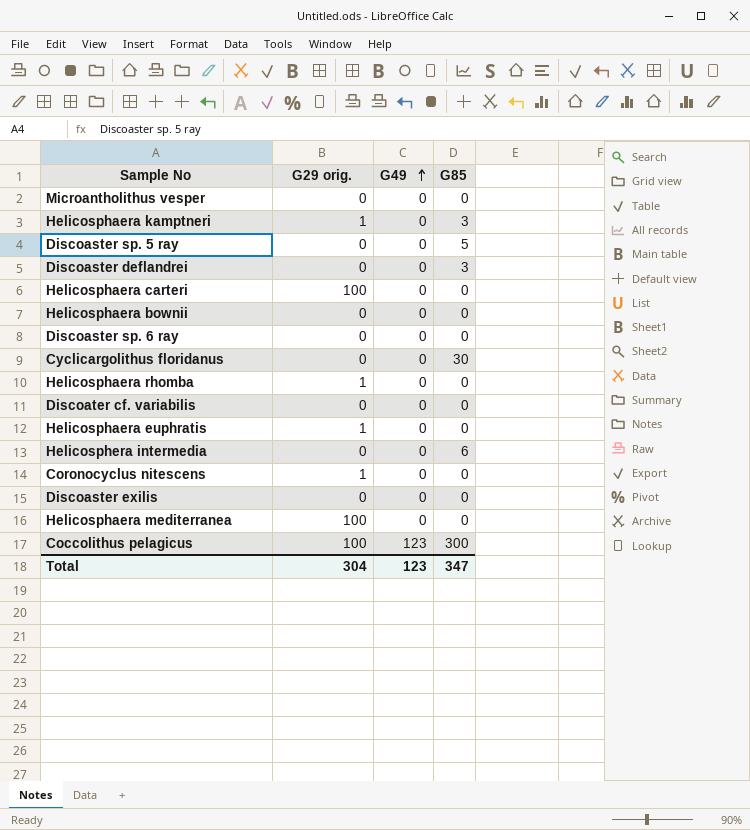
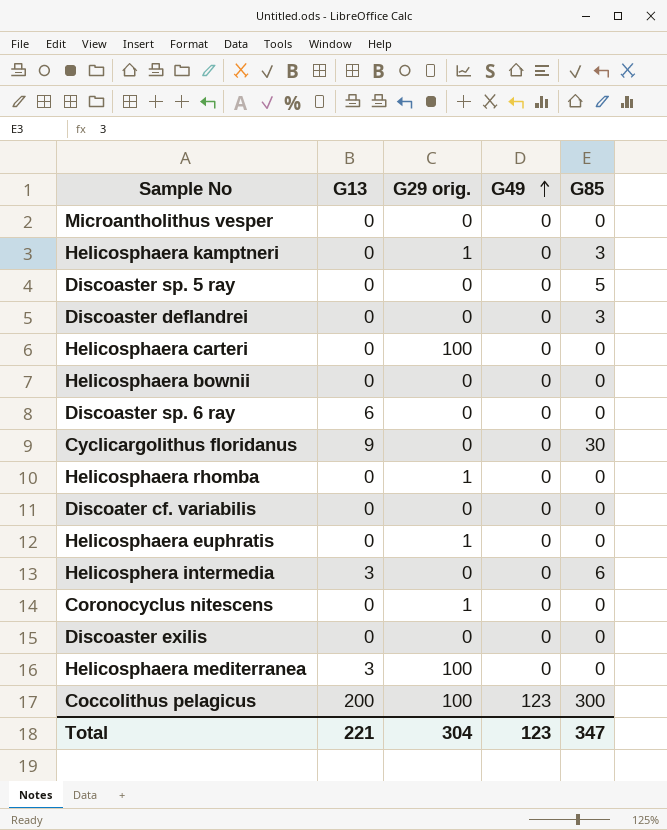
column G13 | position: none -> 2

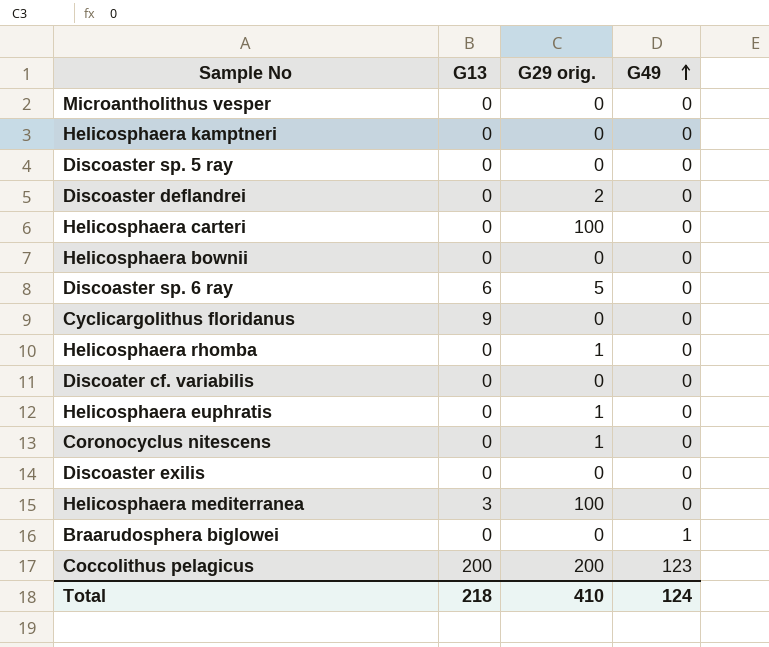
column G85 | position: 5 -> none
row Helicosphera intermedia: 3 | 0 | 0 | 6 -> none
Helicosphaera kamptneri | G29 orig.: 1 -> 0
Discoaster deflandrei | G29 orig.: 0 -> 2
Discoaster sp. 6 ray | G29 orig.: 0 -> 5
row Braarudosphera biglowei: none -> 0 | 0 | 1
Coccolithus pelagicus | G29 orig.: 100 -> 200
Total | G13: 221 -> 218
Total | G29 orig.: 304 -> 410
Total | G49: 123 -> 124

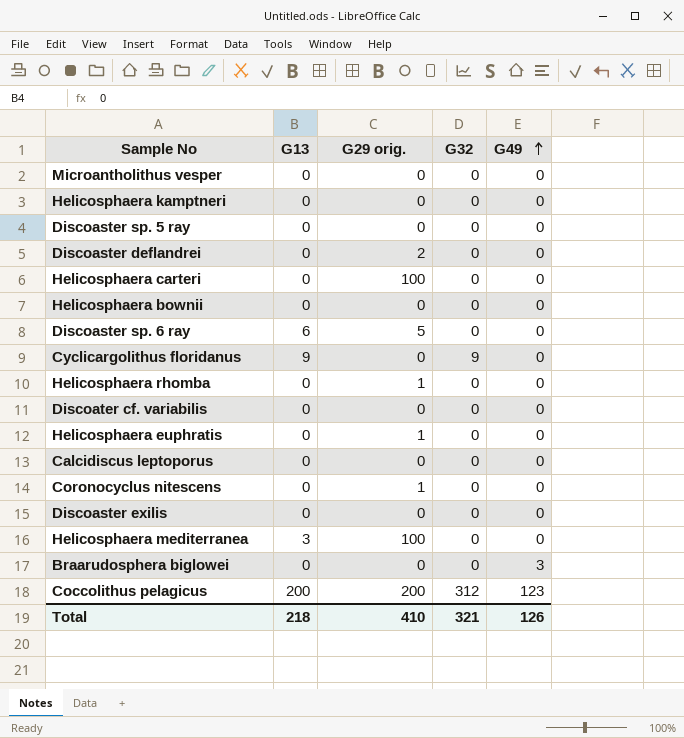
column G32 | position: none -> 4
row Calcidiscus leptoporus: none -> 0 | 0 | 0 | 0
Braarudosphera biglowei | G49: 1 -> 3
Total | G49: 124 -> 126

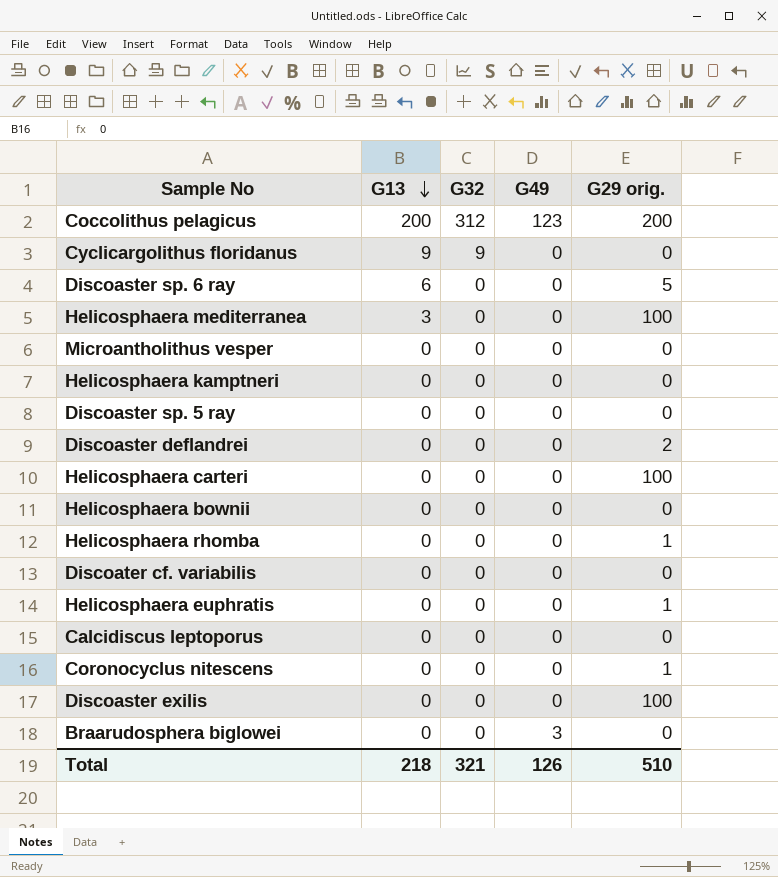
row order: G49 ascending -> G13 descending
column G29 orig. | position: 3 -> 5
Discoaster exilis | G29 orig.: 0 -> 100
Total | G29 orig.: 410 -> 510

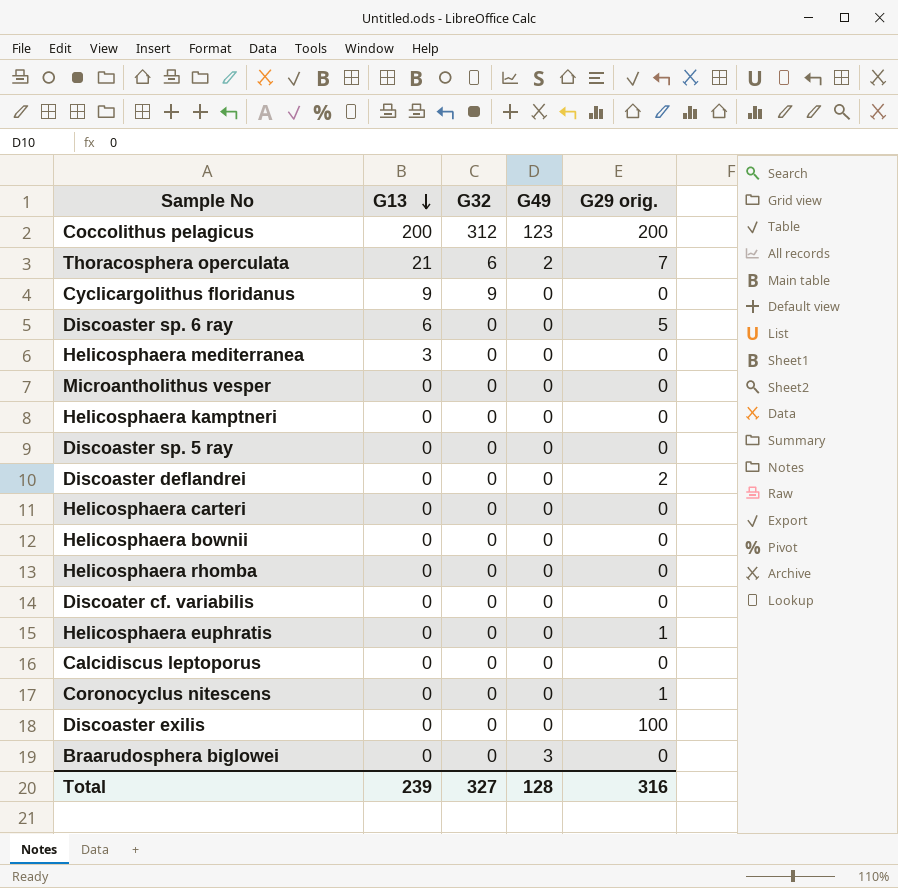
row Thoracosphera operculata: none -> 21 | 6 | 2 | 7
Helicosphaera mediterranea | G29 orig.: 100 -> 0
Helicosphaera carteri | G29 orig.: 100 -> 0
Helicosphaera rhomba | G29 orig.: 1 -> 0
Total | G13: 218 -> 239
Total | G32: 321 -> 327
Total | G49: 126 -> 128
Total | G29 orig.: 510 -> 316

